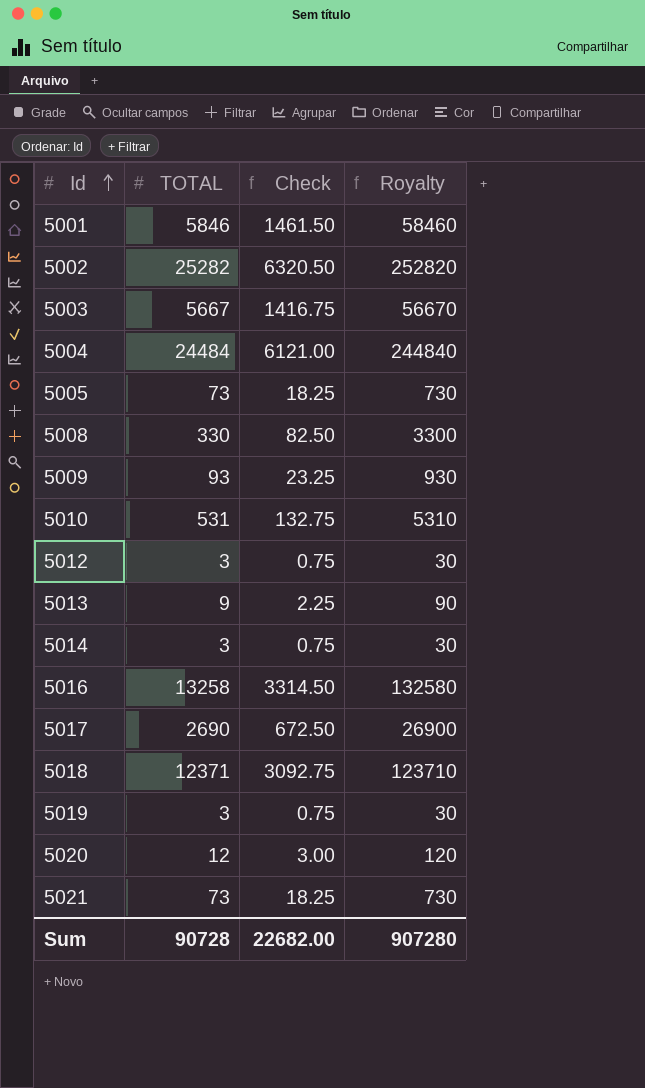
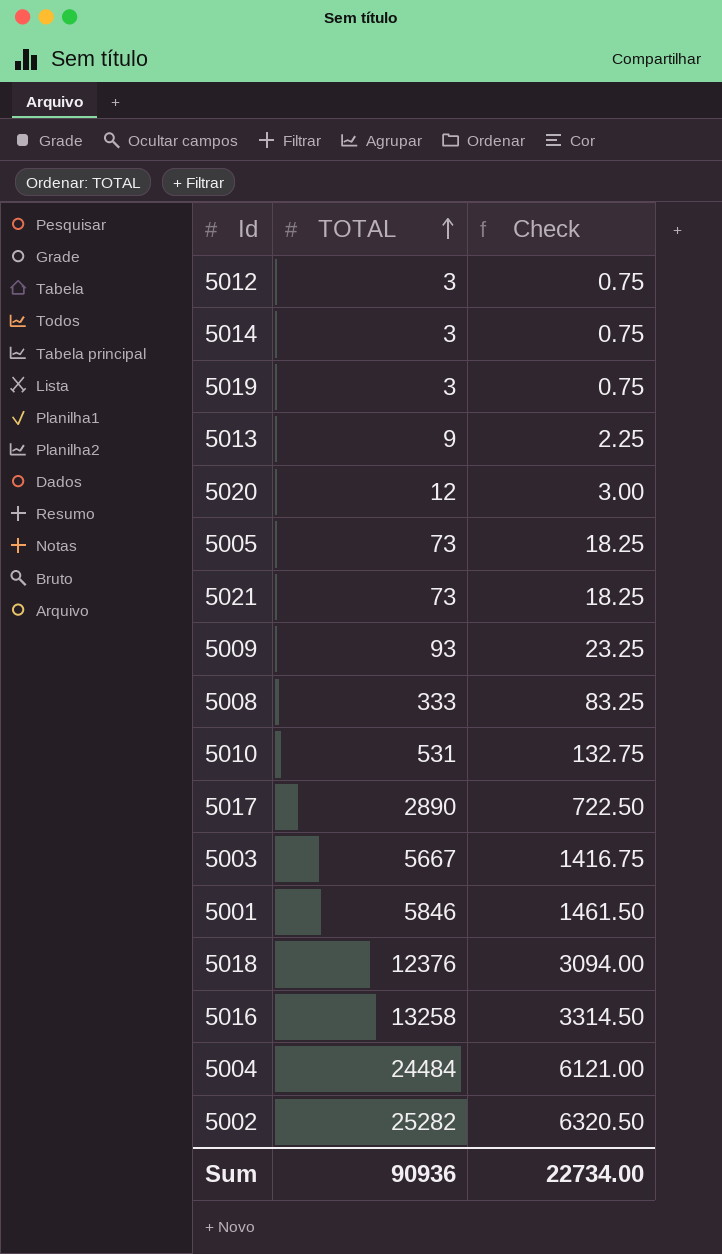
row order: Id ascending -> TOTAL ascending
column Royalty | formula: [TOTAL] * 10 -> none
5008 | TOTAL: 330 -> 333
5008 | Check: 82.50 -> 83.25
5017 | TOTAL: 2690 -> 2890
5017 | Check: 672.50 -> 722.50
5018 | TOTAL: 12371 -> 12376
5018 | Check: 3092.75 -> 3094.00
Sum | TOTAL: 90728 -> 90936
Sum | Check: 22682.00 -> 22734.00

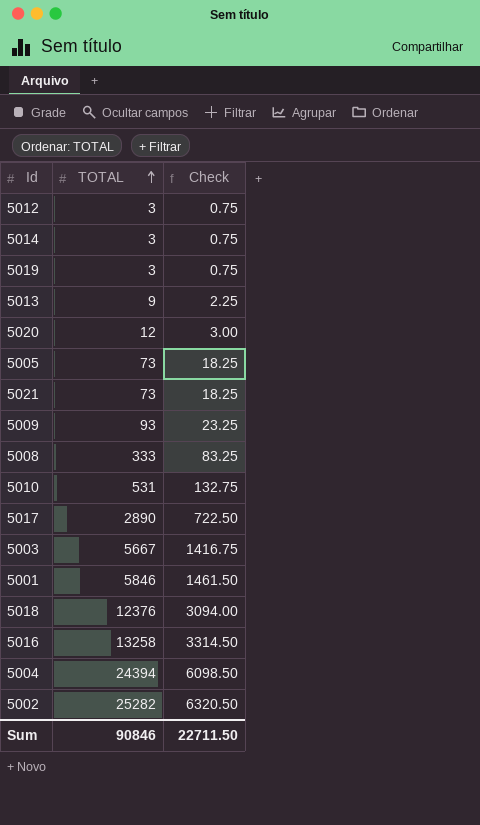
5004 | TOTAL: 24484 -> 24394
5004 | Check: 6121.00 -> 6098.50
Sum | TOTAL: 90936 -> 90846
Sum | Check: 22734.00 -> 22711.50

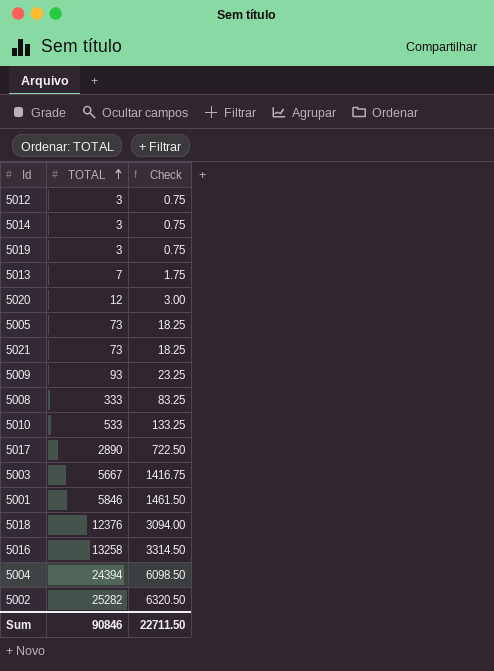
5013 | TOTAL: 9 -> 7
5013 | Check: 2.25 -> 1.75
5010 | TOTAL: 531 -> 533
5010 | Check: 132.75 -> 133.25

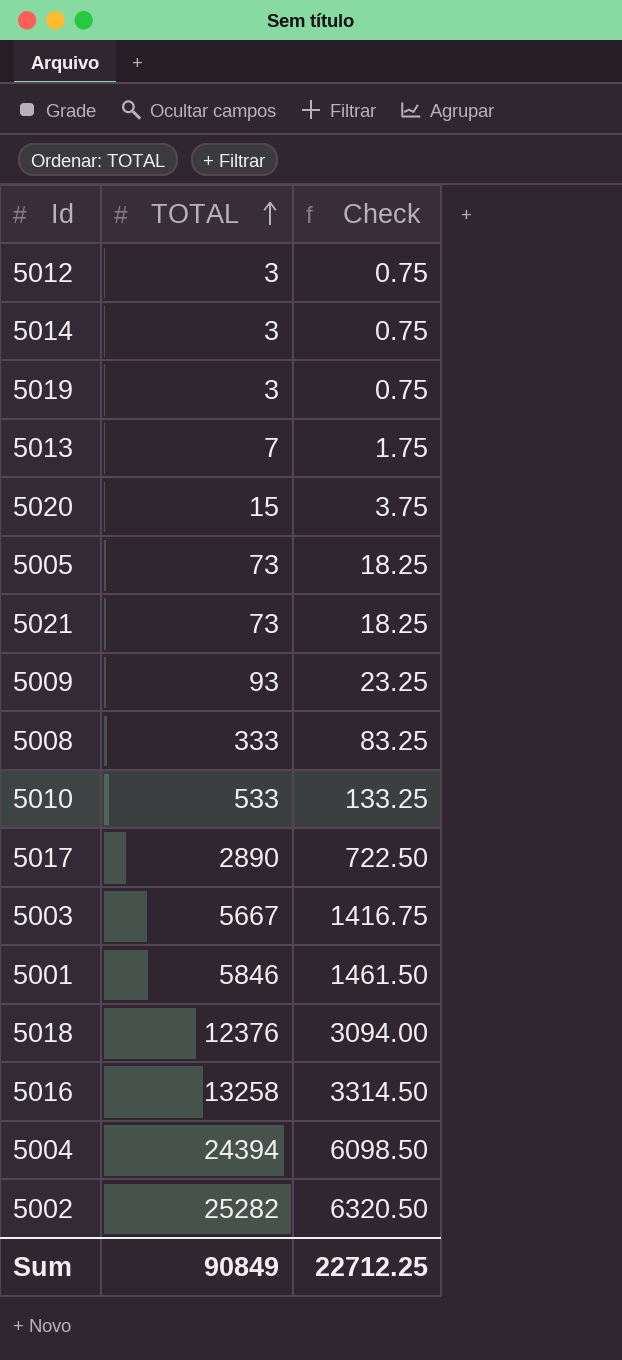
5020 | TOTAL: 12 -> 15
5020 | Check: 3.00 -> 3.75
Sum | TOTAL: 90846 -> 90849
Sum | Check: 22711.50 -> 22712.25

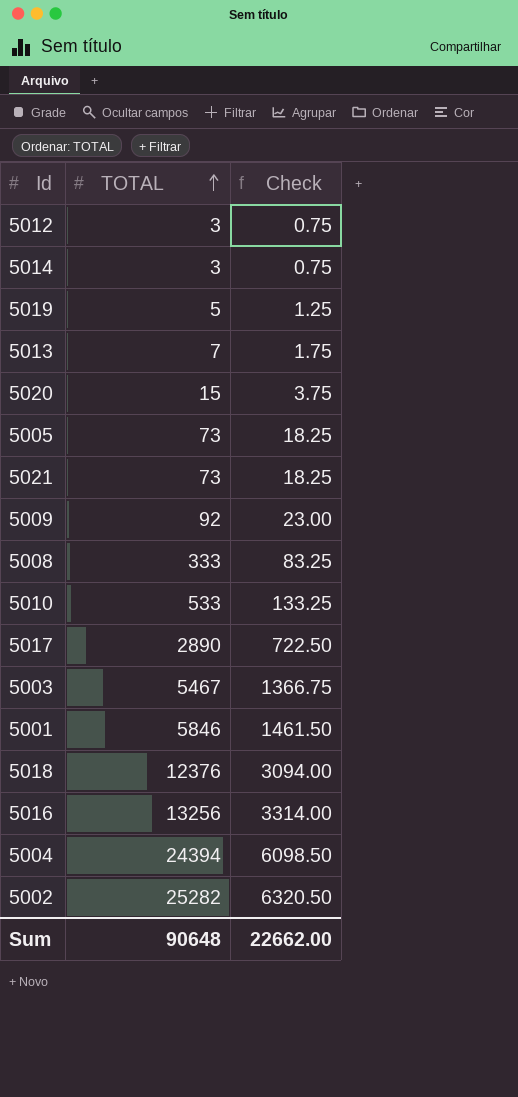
5019 | TOTAL: 3 -> 5
5019 | Check: 0.75 -> 1.25
5009 | TOTAL: 93 -> 92
5009 | Check: 23.25 -> 23.00
5003 | TOTAL: 5667 -> 5467
5003 | Check: 1416.75 -> 1366.75
5016 | TOTAL: 13258 -> 13256
5016 | Check: 3314.50 -> 3314.00
Sum | TOTAL: 90849 -> 90648
Sum | Check: 22712.25 -> 22662.00

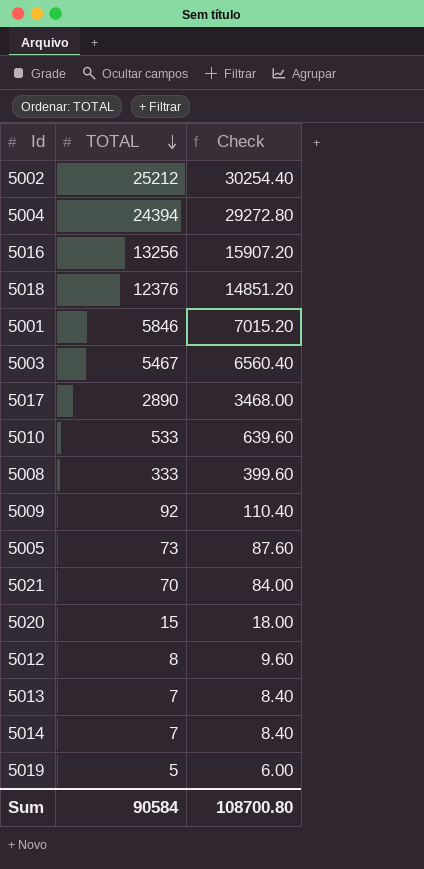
row order: TOTAL ascending -> TOTAL descending
column Check | formula: [TOTAL] * 0.25 -> [TOTAL] * 1.2
5002 | TOTAL: 25282 -> 25212
5021 | TOTAL: 73 -> 70
5012 | TOTAL: 3 -> 8
5014 | TOTAL: 3 -> 7
Sum | TOTAL: 90648 -> 90584
Sum | Check: 22662.00 -> 108700.80

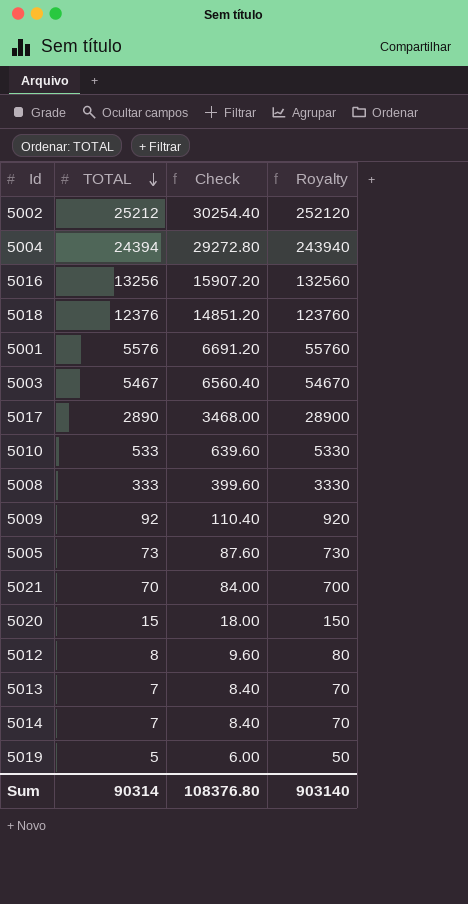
column Royalty | formula: none -> [TOTAL] * 10
5001 | TOTAL: 5846 -> 5576
5001 | Check: 7015.20 -> 6691.20
Sum | TOTAL: 90584 -> 90314
Sum | Check: 108700.80 -> 108376.80

